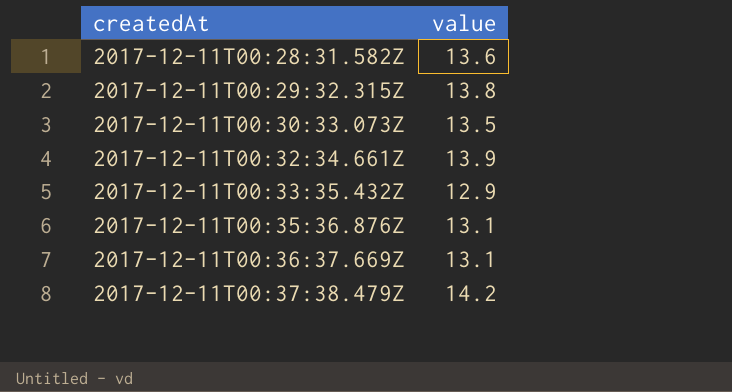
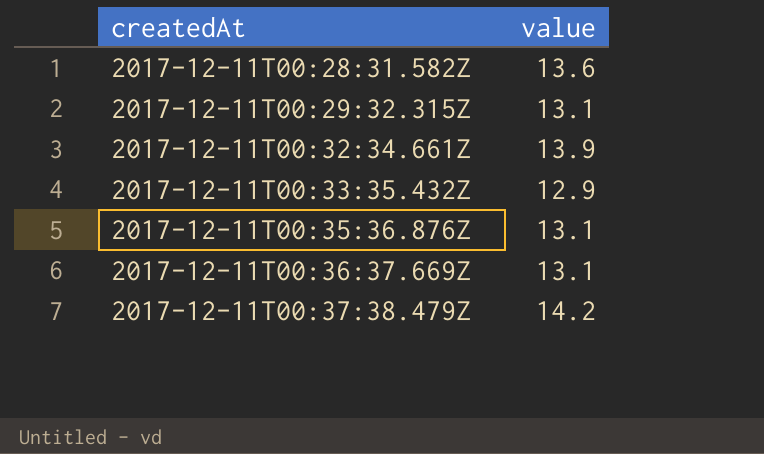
row 2017-12-11T00:30:33.073Z: 13.5 -> none
2017-12-11T00:29:32.315Z | value: 13.8 -> 13.1

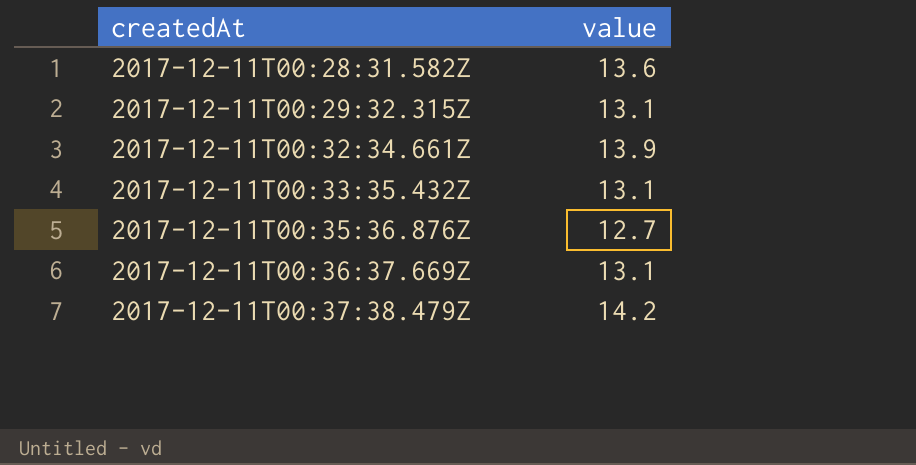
2017-12-11T00:33:35.432Z | value: 12.9 -> 13.1
2017-12-11T00:35:36.876Z | value: 13.1 -> 12.7

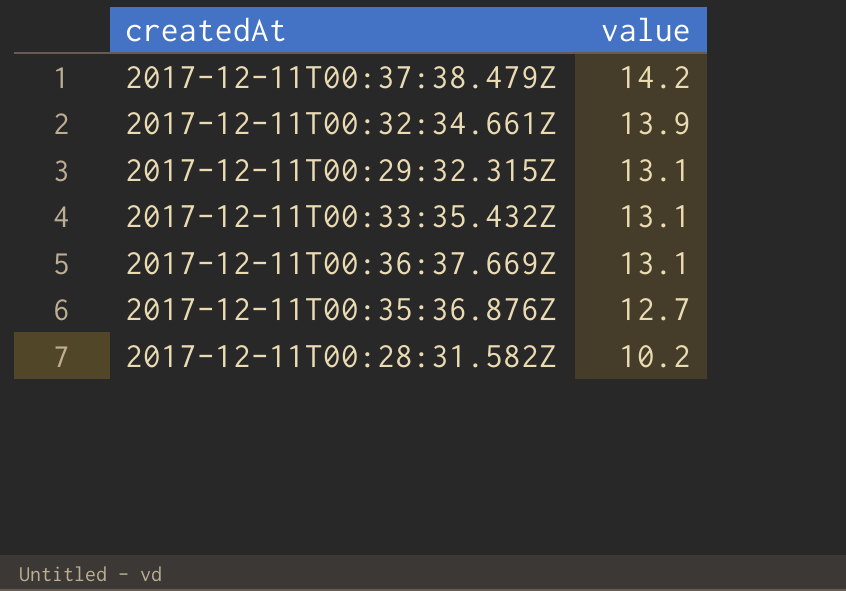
row order: createdAt ascending -> value descending
2017-12-11T00:28:31.582Z | value: 13.6 -> 10.2

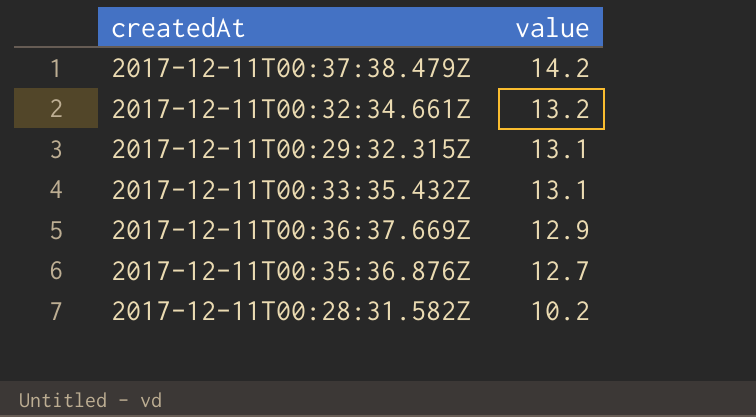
2017-12-11T00:32:34.661Z | value: 13.9 -> 13.2
2017-12-11T00:36:37.669Z | value: 13.1 -> 12.9

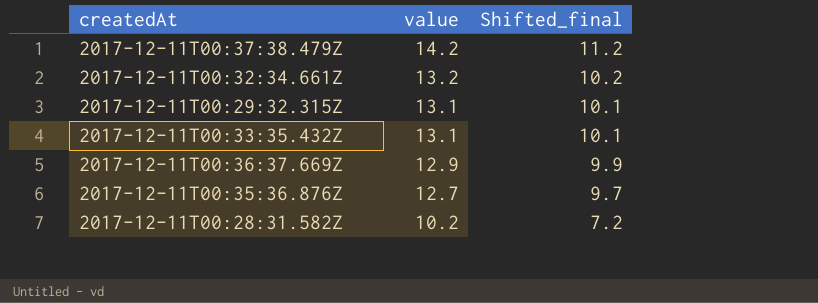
column Shifted_final | formula: none -> [value] - 3

